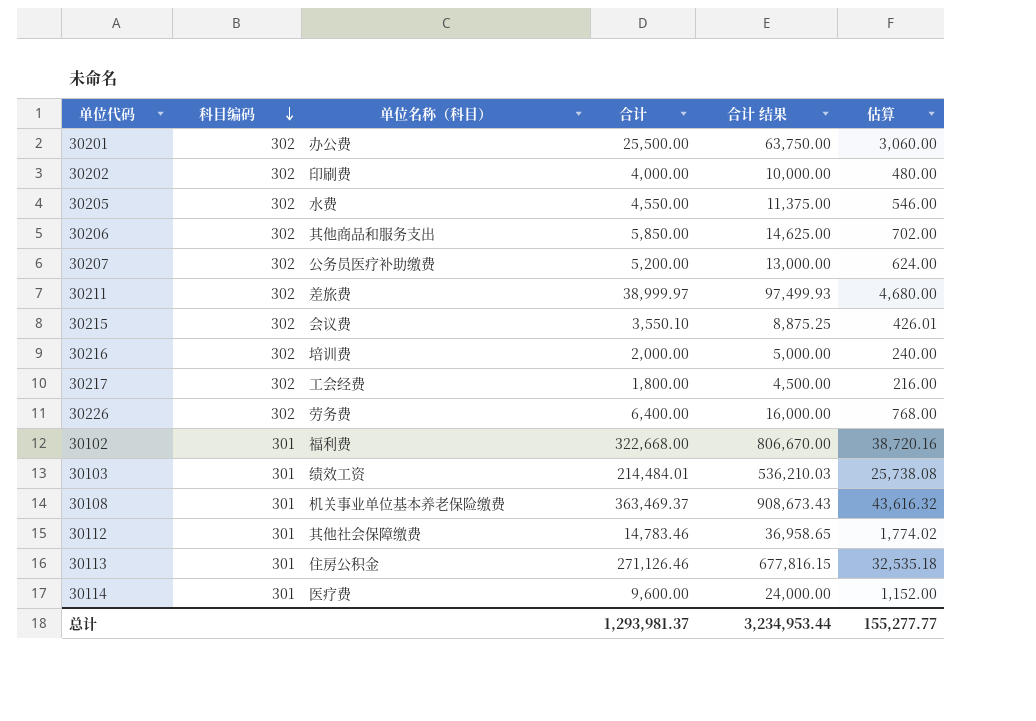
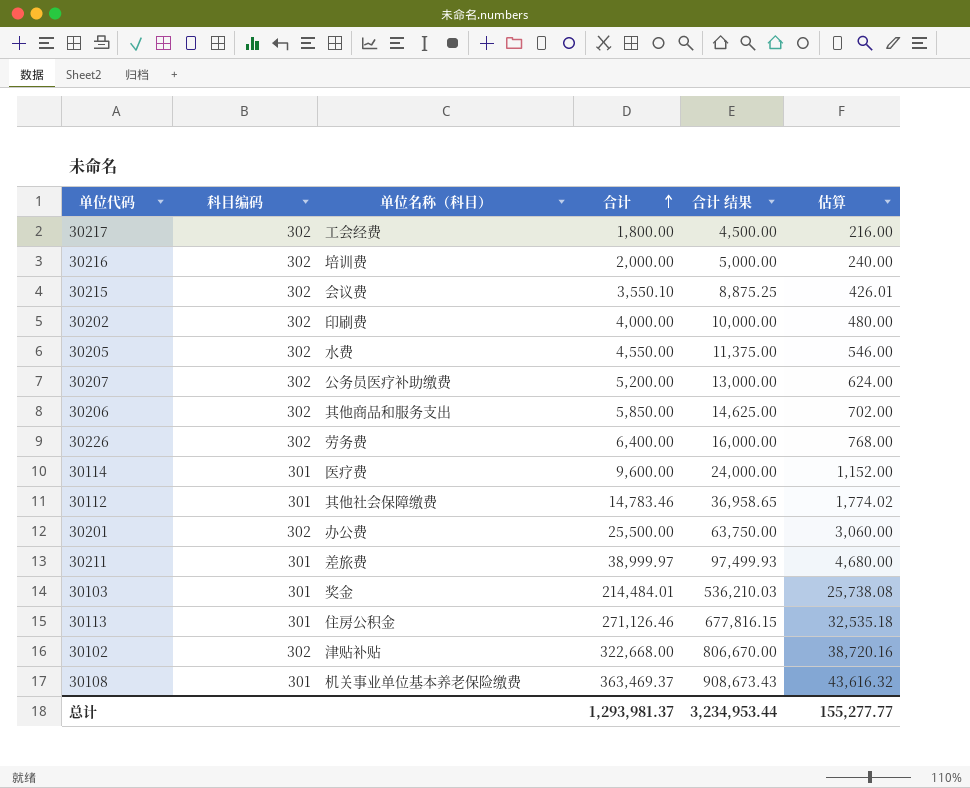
row order: 科目编码 descending -> 合计 ascending
30211 | 科目编码: 302 -> 301
30103 | 单位名称（科目）: 绩效工资 -> 奖金
30102 | 科目编码: 301 -> 302
30102 | 单位名称（科目）: 福利费 -> 津贴补贴

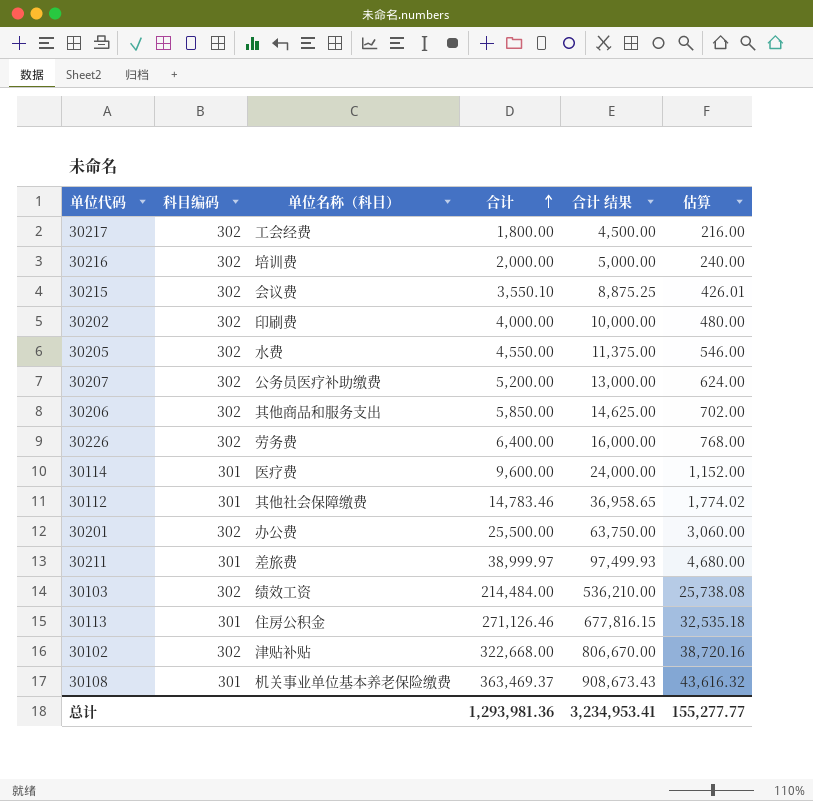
30103 | 科目编码: 301 -> 302
30103 | 单位名称（科目）: 奖金 -> 绩效工资
30103 | 合计: 214,484.01 -> 214,484.00
30103 | 合计 结果: 536,210.03 -> 536,210.00
总计 | 合计: 1,293,981.37 -> 1,293,981.36
总计 | 合计 结果: 3,234,953.44 -> 3,234,953.41

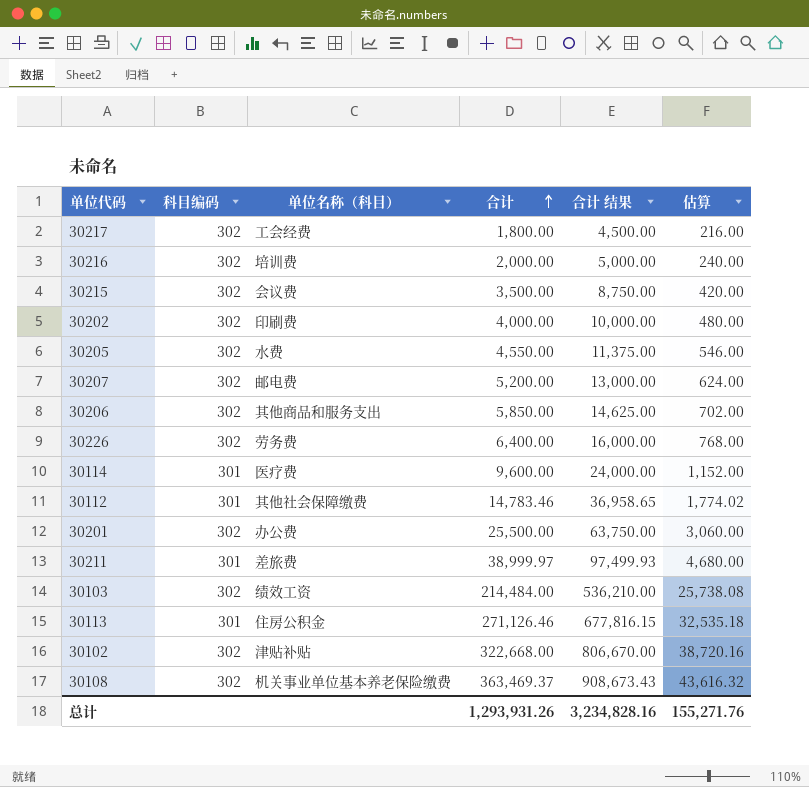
30215 | 合计: 3,550.10 -> 3,500.00
30215 | 合计 结果: 8,875.25 -> 8,750.00
30215 | 估算: 426.01 -> 420.00
30207 | 单位名称（科目）: 公务员医疗补助缴费 -> 邮电费
30108 | 科目编码: 301 -> 302
总计 | 合计: 1,293,981.36 -> 1,293,931.26
总计 | 合计 结果: 3,234,953.41 -> 3,234,828.16
总计 | 估算: 155,277.77 -> 155,271.76

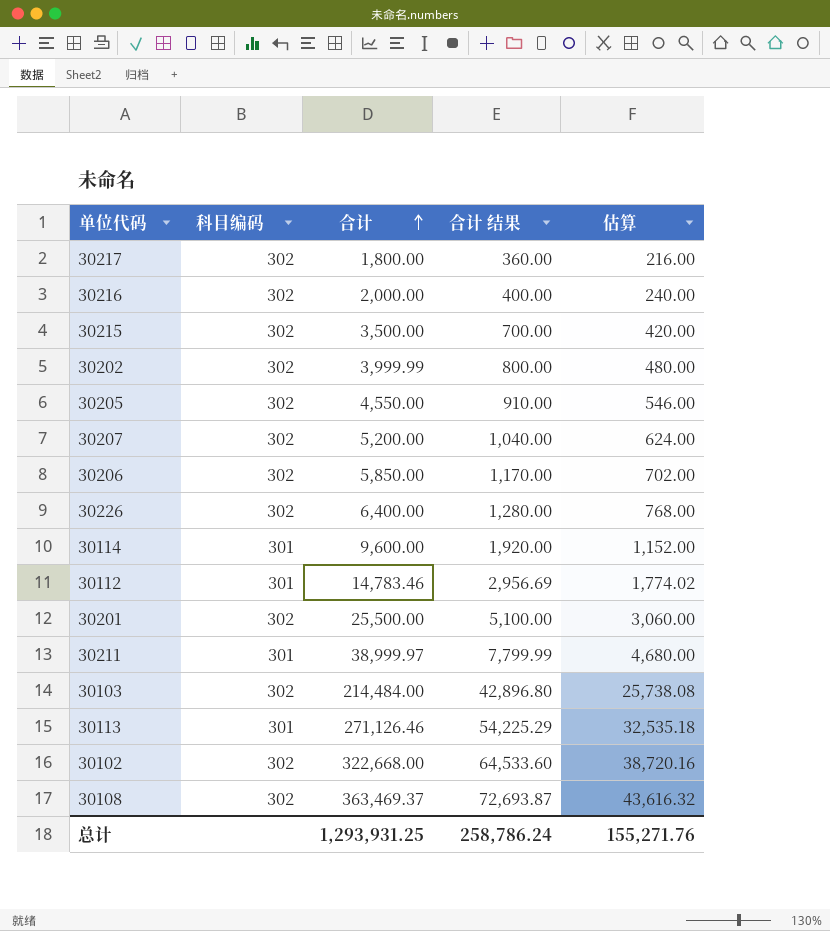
column 单位名称（科目） | position: 3 -> none
column 合计 结果 | formula: [合计] * 2.5 -> [合计] * 0.2
30202 | 合计: 4,000.00 -> 3,999.99
总计 | 合计: 1,293,931.26 -> 1,293,931.25
总计 | 合计 结果: 3,234,828.16 -> 258,786.24

